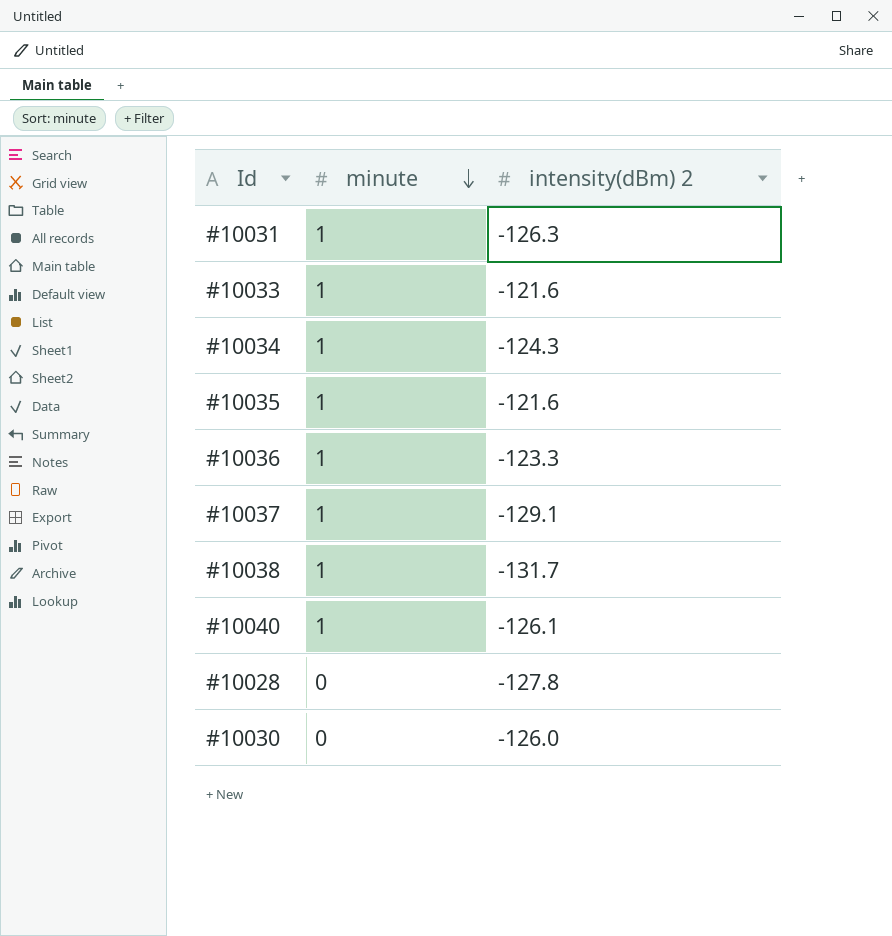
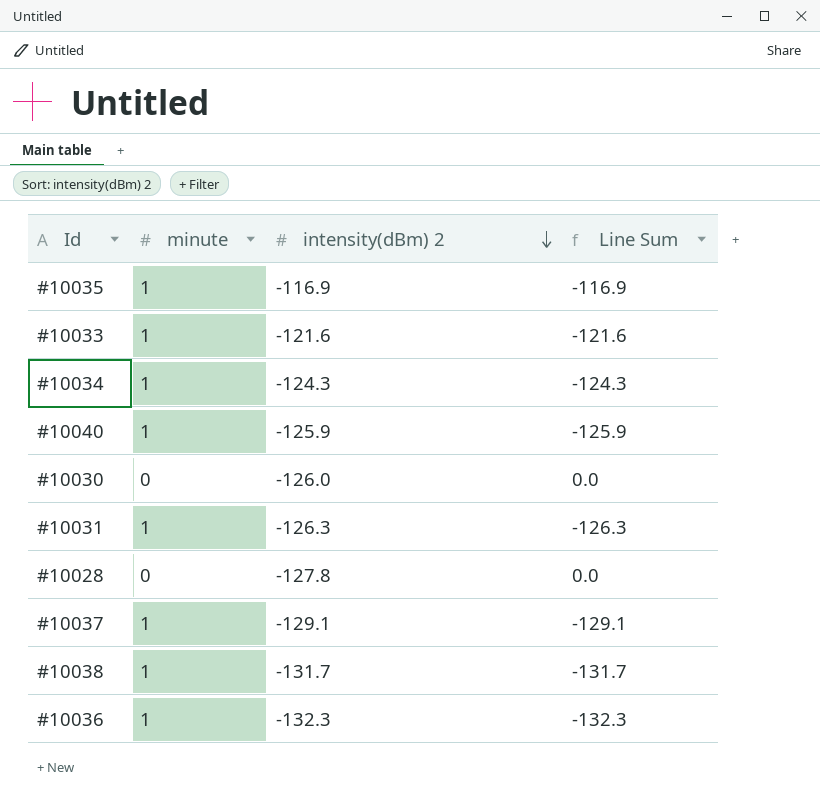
row order: minute descending -> intensity(dBm) 2 descending
column Line Sum | formula: none -> [minute] * [intensity(dBm) 2]
#10035 | intensity(dBm) 2: -121.6 -> -116.9
#10040 | intensity(dBm) 2: -126.1 -> -125.9
#10036 | intensity(dBm) 2: -123.3 -> -132.3

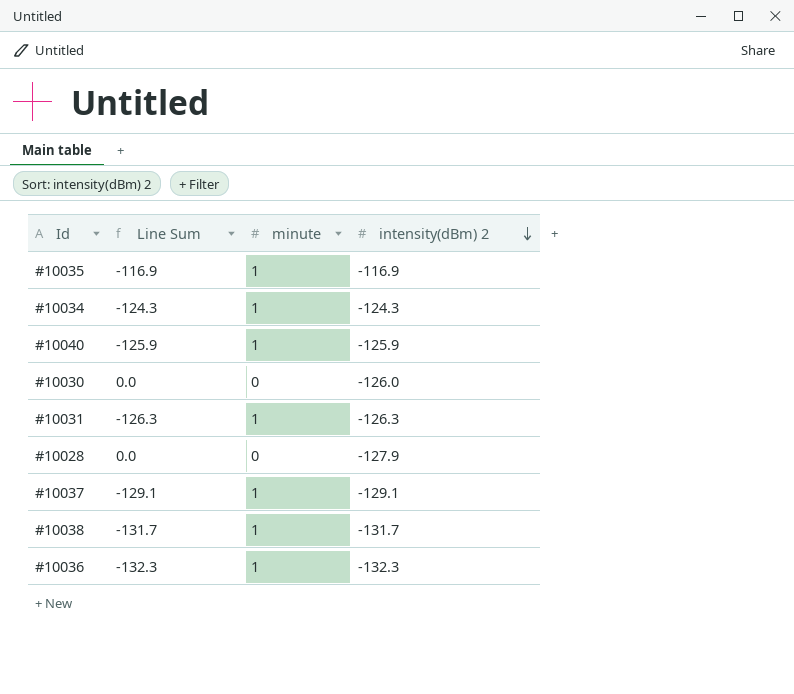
column Line Sum | position: 4 -> 2
row #10033: 1 | -121.6 | -121.6 -> none
#10028 | intensity(dBm) 2: -127.8 -> -127.9

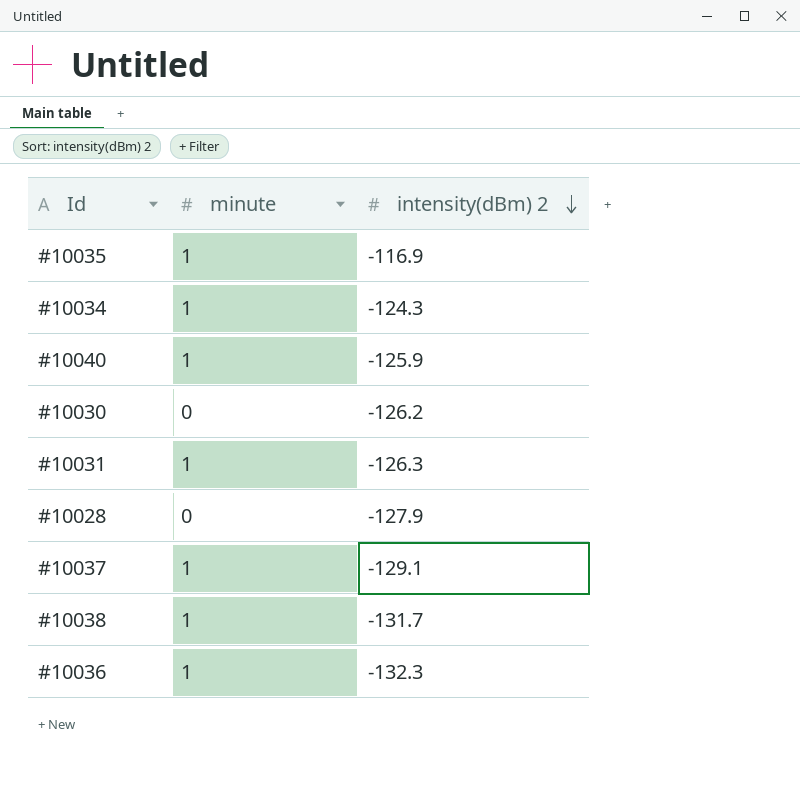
column Line Sum | formula: [minute] * [intensity(dBm) 2] -> none
#10030 | intensity(dBm) 2: -126.0 -> -126.2

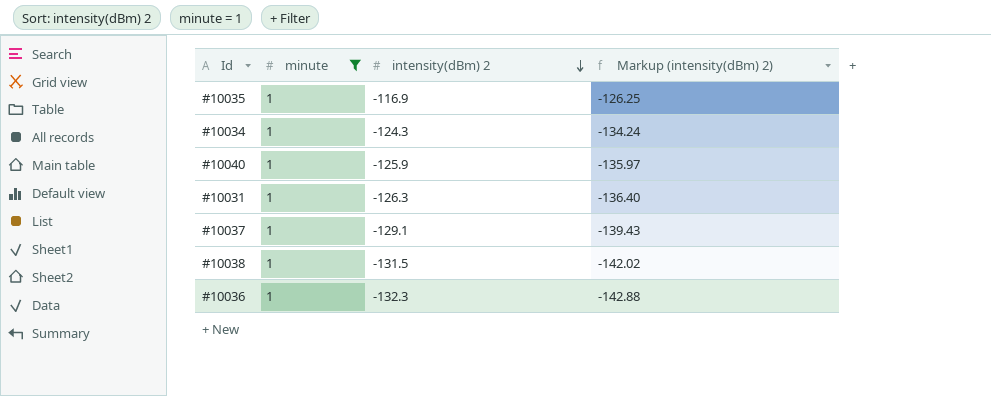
filter: none -> minute = 1
column Markup (intensity(dBm) 2) | formula: none -> [intensity(dBm) 2] * 1.08
#10038 | intensity(dBm) 2: -131.7 -> -131.5

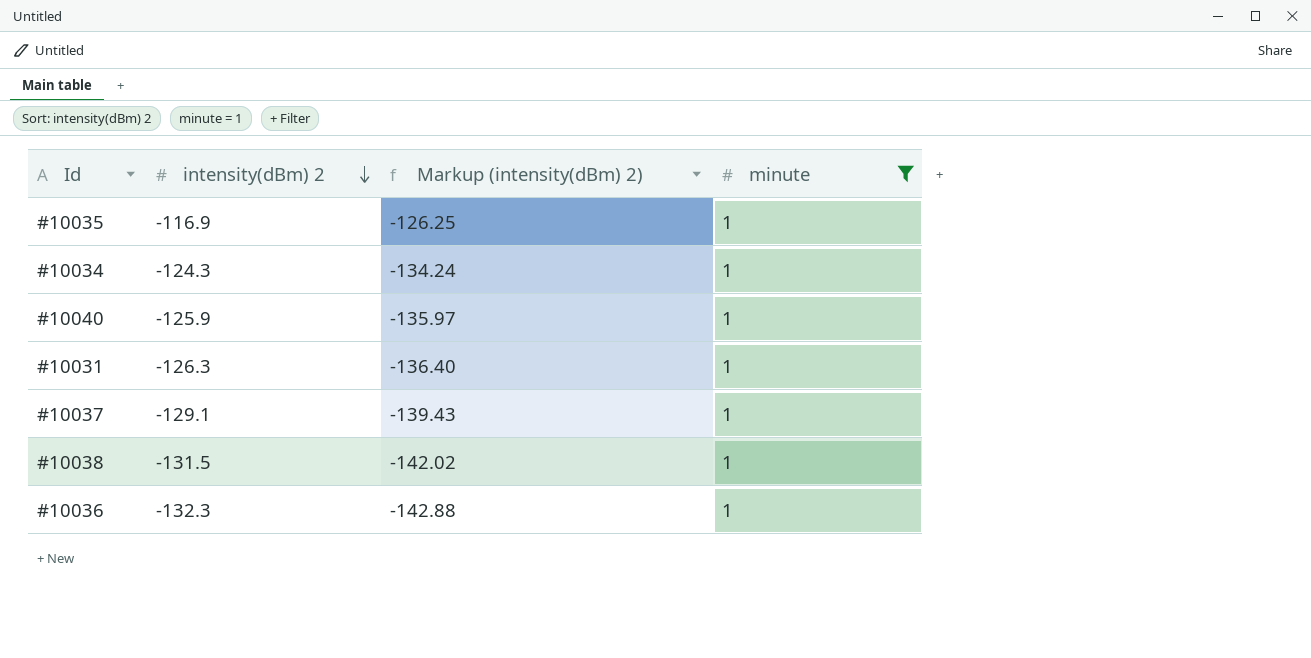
column minute | position: 2 -> 4

